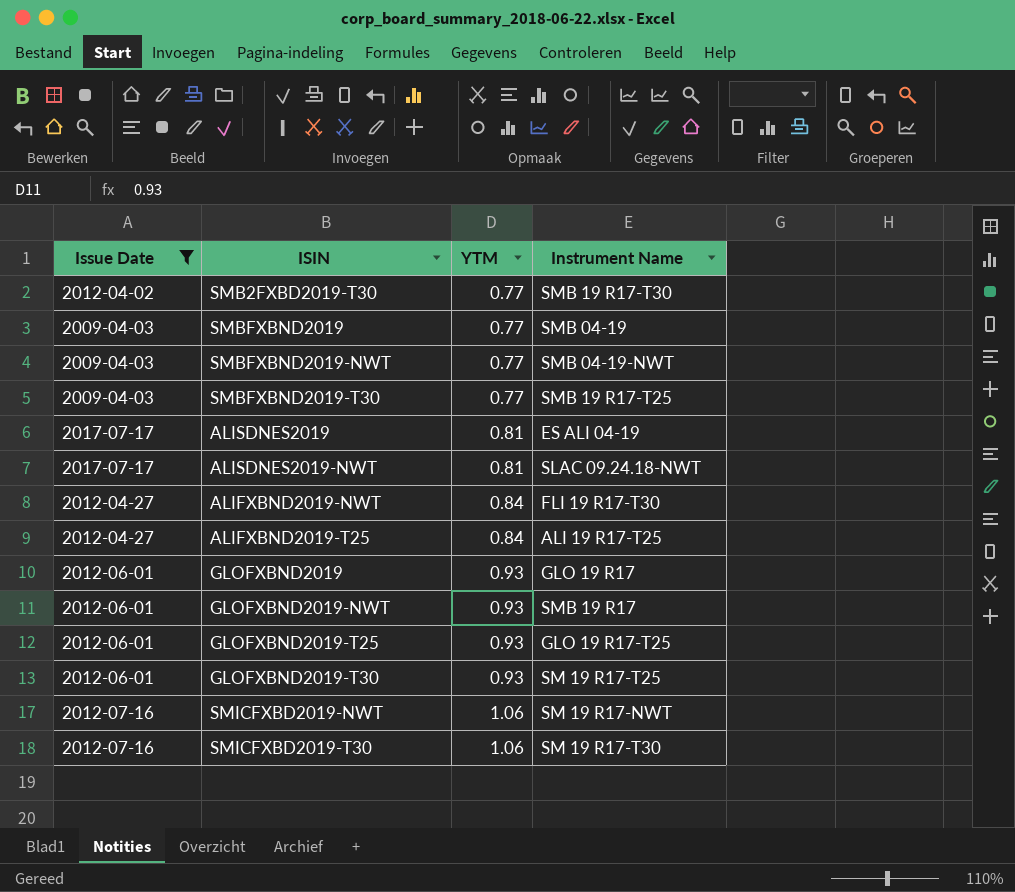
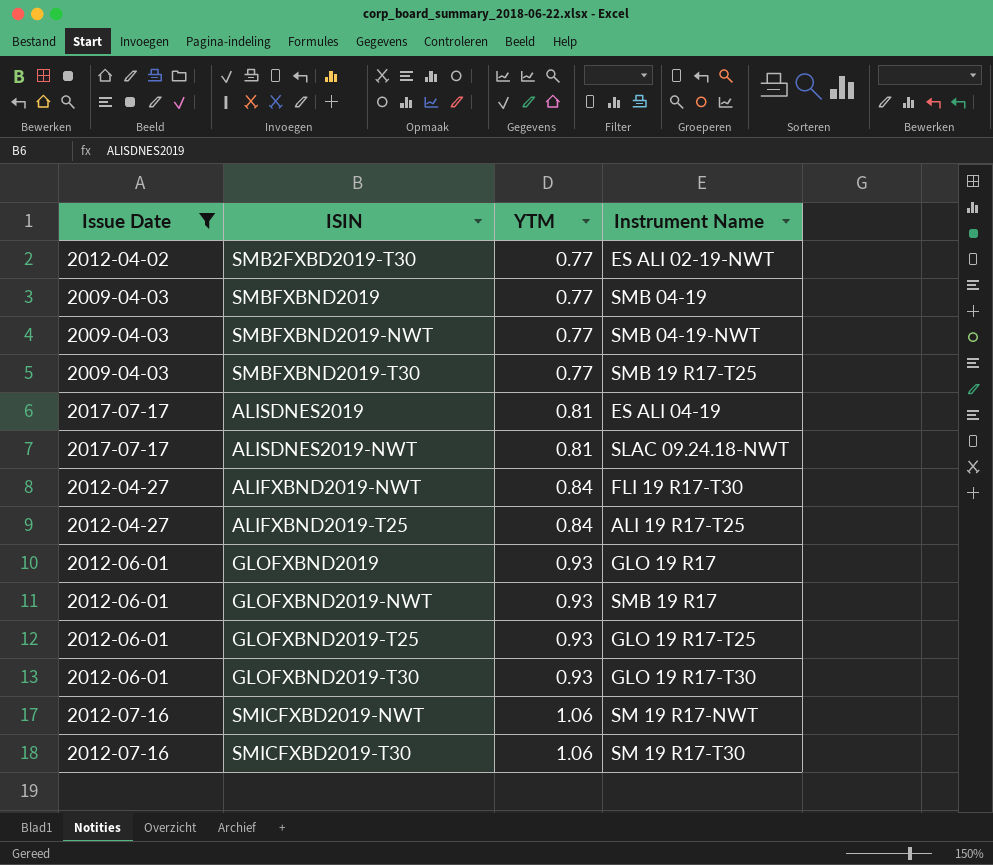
SMB2FXBD2019-T30 | Instrument Name: SMB 19 R17-T30 -> ES ALI 02-19-NWT
GLOFXBND2019-T30 | Instrument Name: SM 19 R17-T25 -> GLO 19 R17-T30

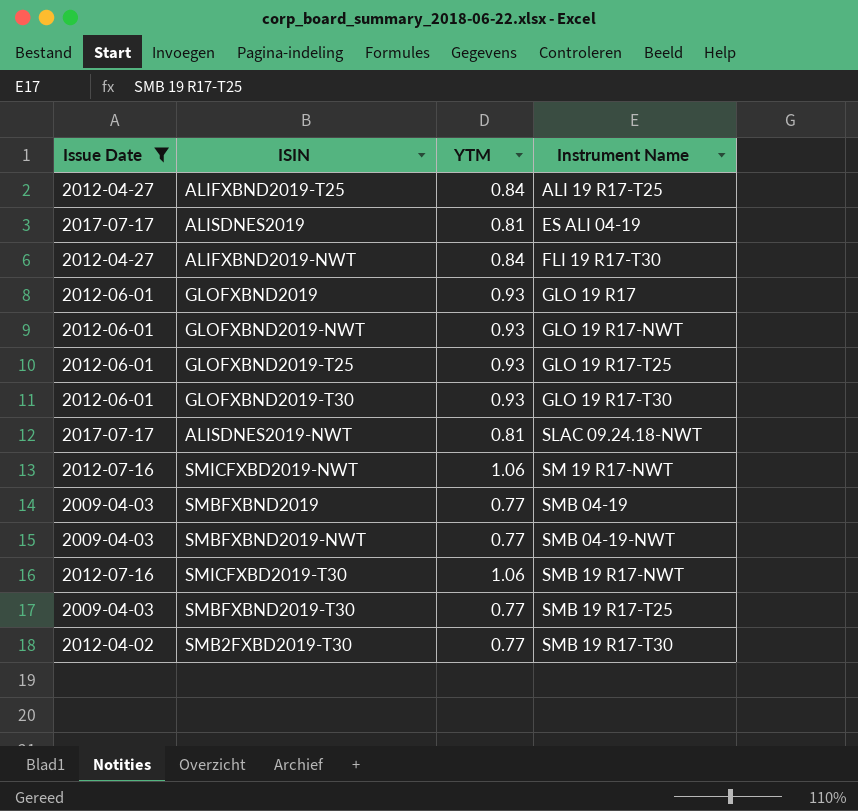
row order: YTM ascending -> Instrument Name ascending
GLOFXBND2019-NWT | Instrument Name: SMB 19 R17 -> GLO 19 R17-NWT
SMICFXBD2019-T30 | Instrument Name: SM 19 R17-T30 -> SMB 19 R17-NWT
SMB2FXBD2019-T30 | Instrument Name: ES ALI 02-19-NWT -> SMB 19 R17-T30

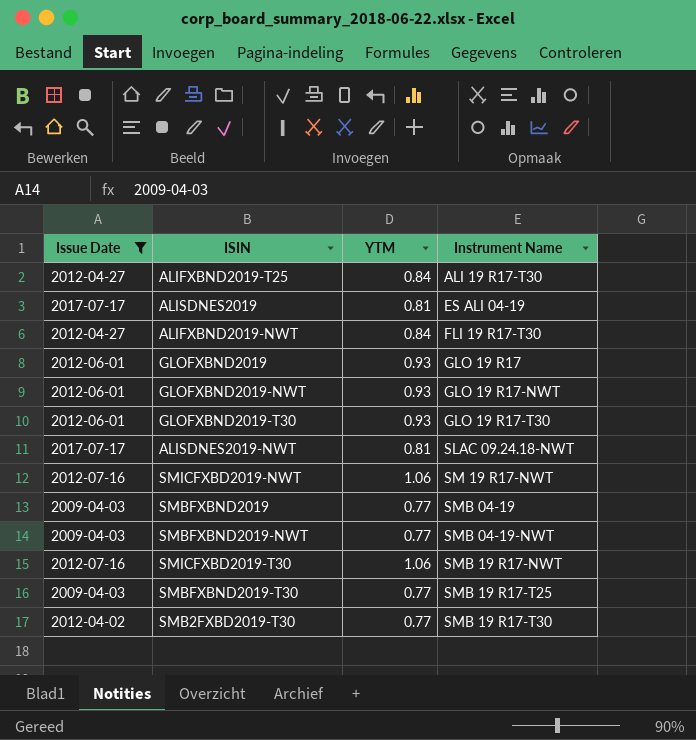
row GLOFXBND2019-T25: 2012-06-01 | 0.93 | GLO 19 R17-T25 -> none
ALIFXBND2019-T25 | Instrument Name: ALI 19 R17-T25 -> ALI 19 R17-T30

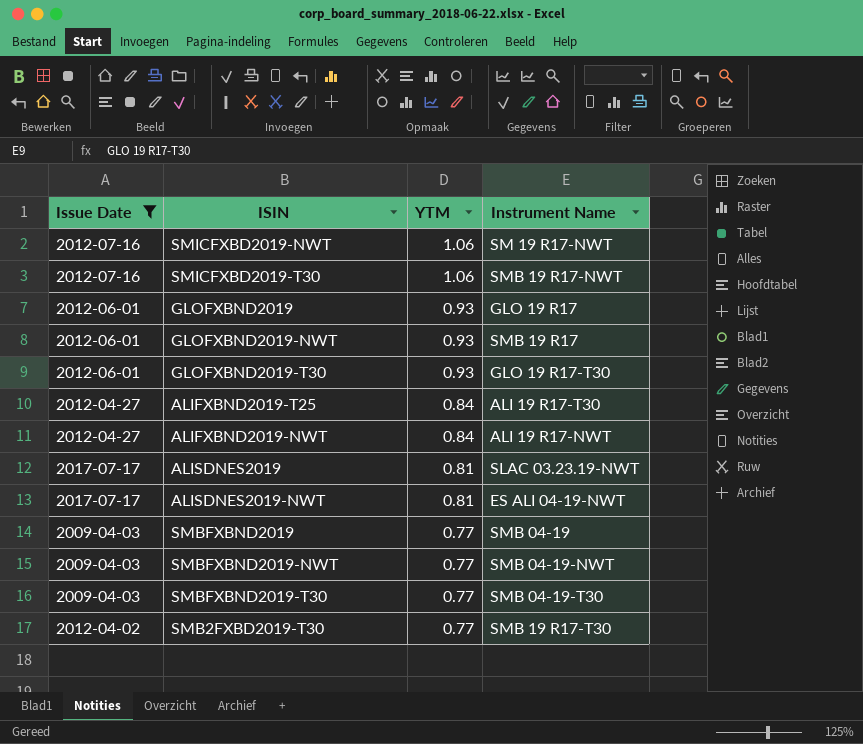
row order: Instrument Name ascending -> YTM descending
GLOFXBND2019-NWT | Instrument Name: GLO 19 R17-NWT -> SMB 19 R17
ALIFXBND2019-NWT | Instrument Name: FLI 19 R17-T30 -> ALI 19 R17-NWT
ALISDNES2019 | Instrument Name: ES ALI 04-19 -> SLAC 03.23.19-NWT
ALISDNES2019-NWT | Instrument Name: SLAC 09.24.18-NWT -> ES ALI 04-19-NWT
SMBFXBND2019-T30 | Instrument Name: SMB 19 R17-T25 -> SMB 04-19-T30

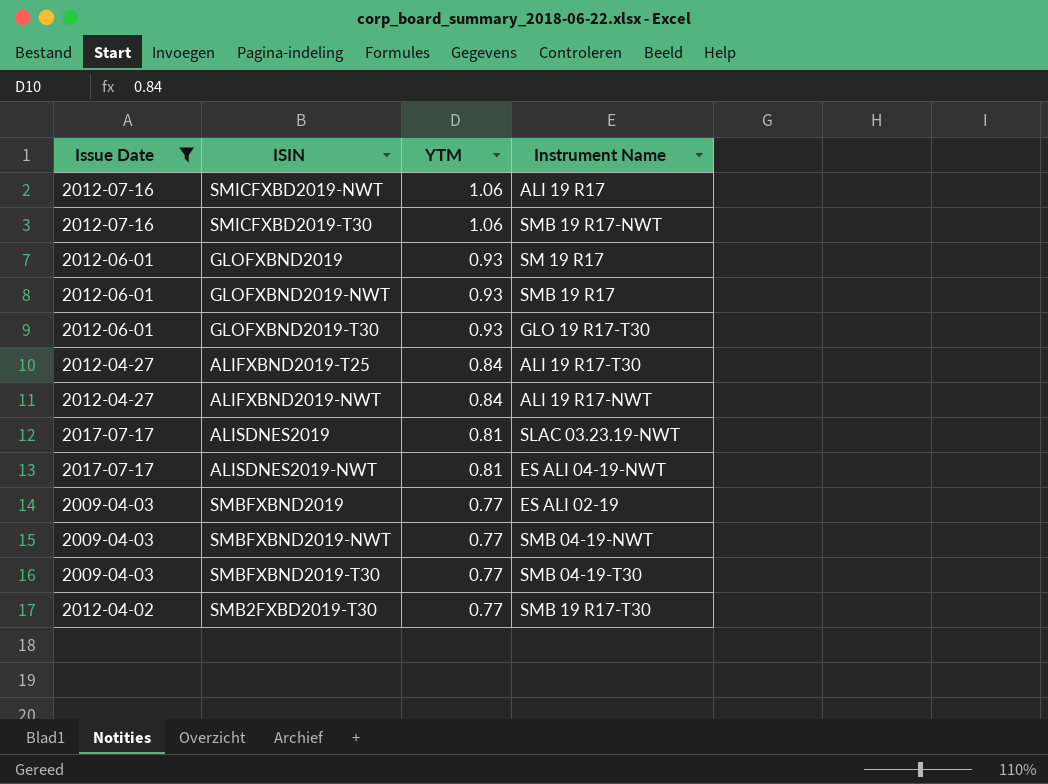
SMICFXBD2019-NWT | Instrument Name: SM 19 R17-NWT -> ALI 19 R17
GLOFXBND2019 | Instrument Name: GLO 19 R17 -> SM 19 R17
SMBFXBND2019 | Instrument Name: SMB 04-19 -> ES ALI 02-19

